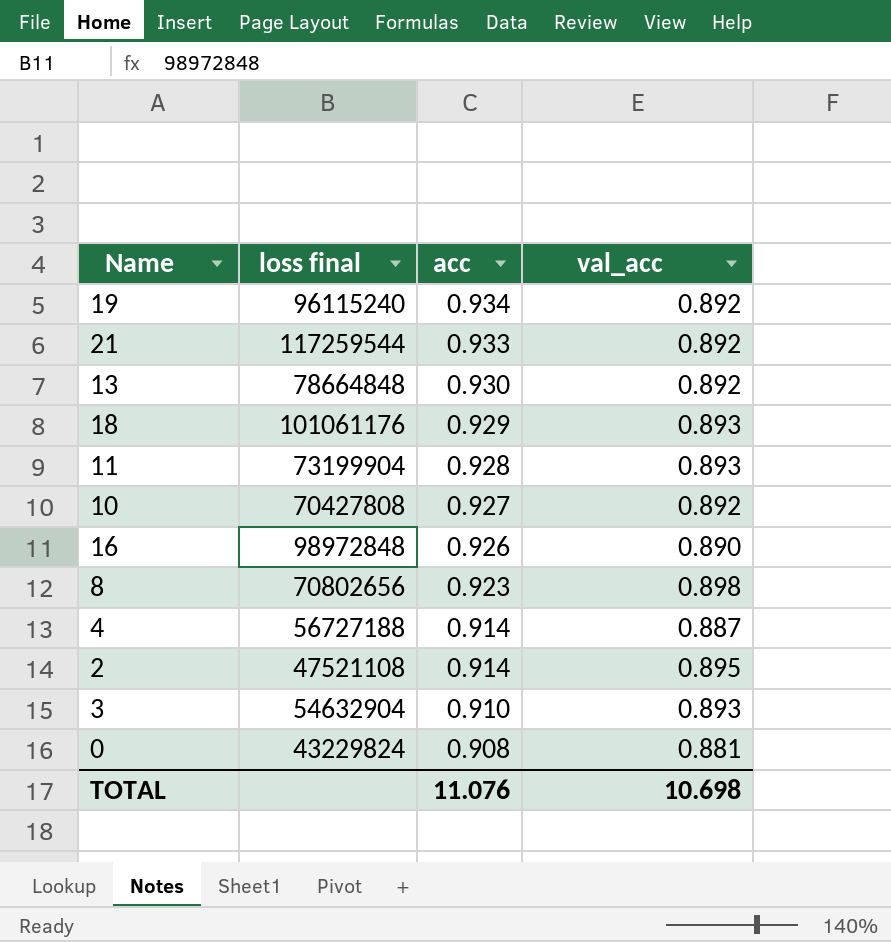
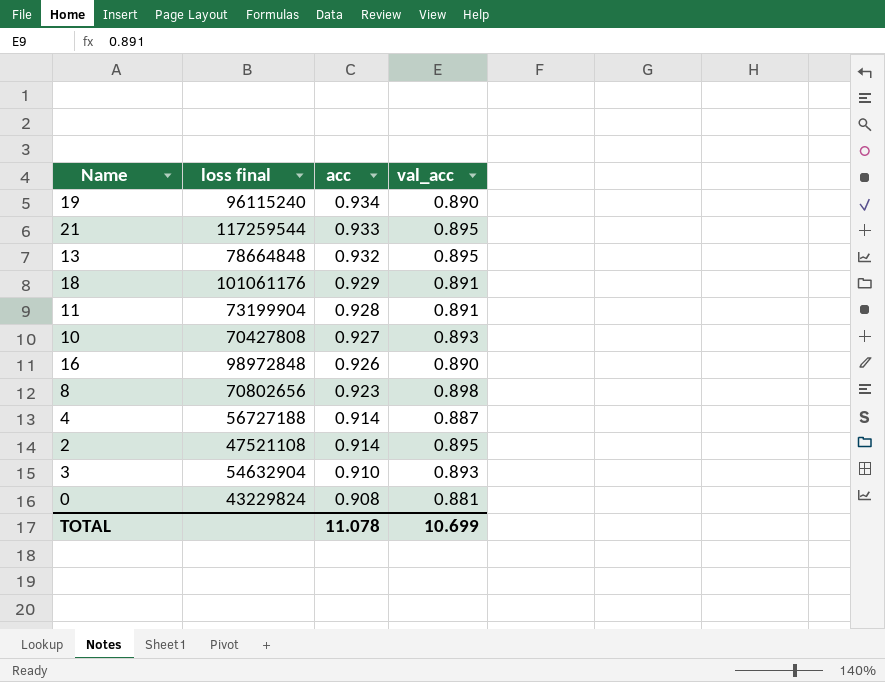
19 | val_acc: 0.892 -> 0.890
21 | val_acc: 0.892 -> 0.895
13 | acc: 0.930 -> 0.932
13 | val_acc: 0.892 -> 0.895
18 | val_acc: 0.893 -> 0.891
11 | val_acc: 0.893 -> 0.891
10 | val_acc: 0.892 -> 0.893
TOTAL | acc: 11.076 -> 11.078
TOTAL | val_acc: 10.698 -> 10.699

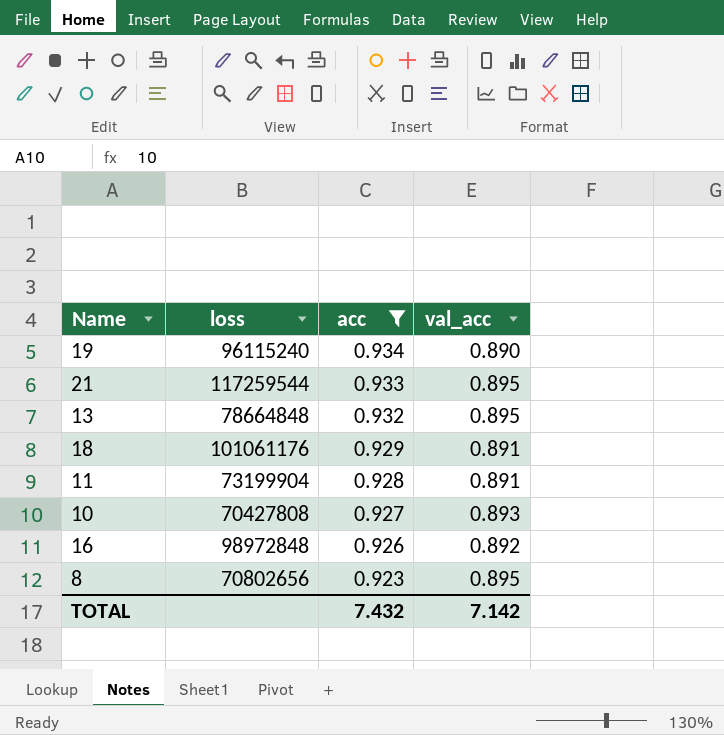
filter: none -> acc >= 0.923
column name: loss final -> loss
16 | val_acc: 0.890 -> 0.892
8 | val_acc: 0.898 -> 0.895
TOTAL | acc: 11.078 -> 7.432
TOTAL | val_acc: 10.699 -> 7.142

